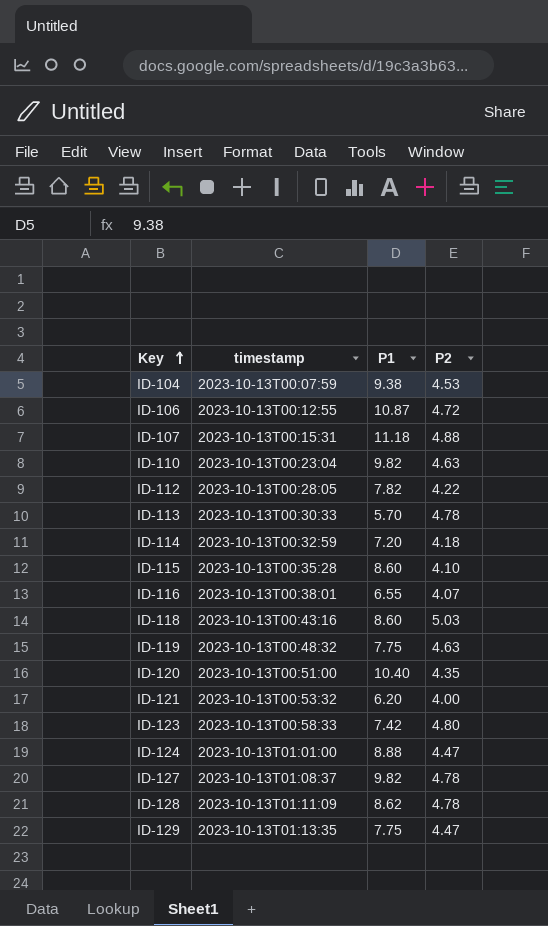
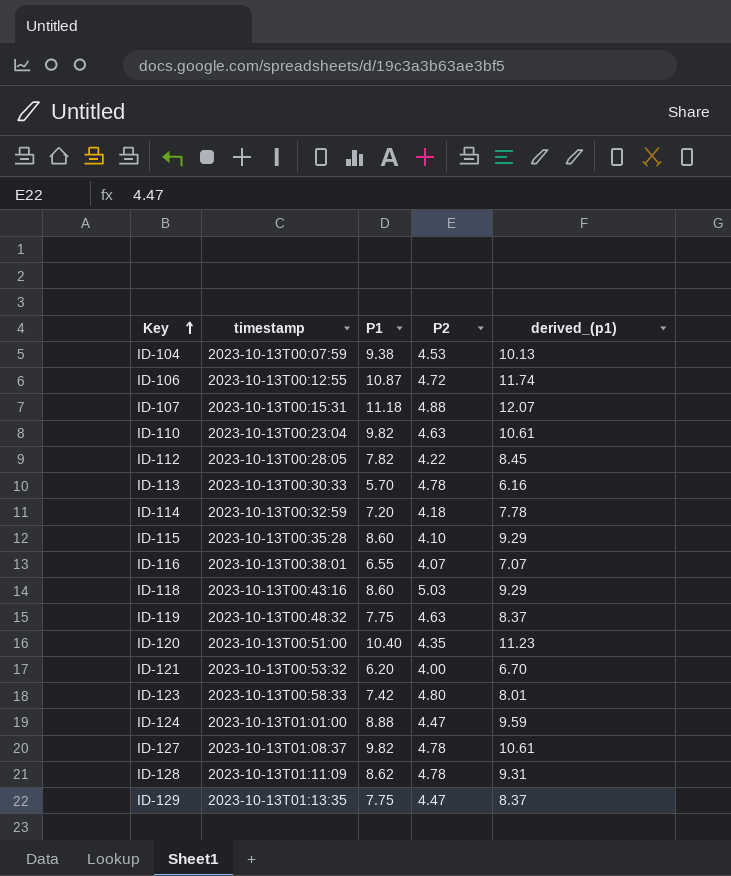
column derived_(p1) | formula: none -> [P1] * 1.08

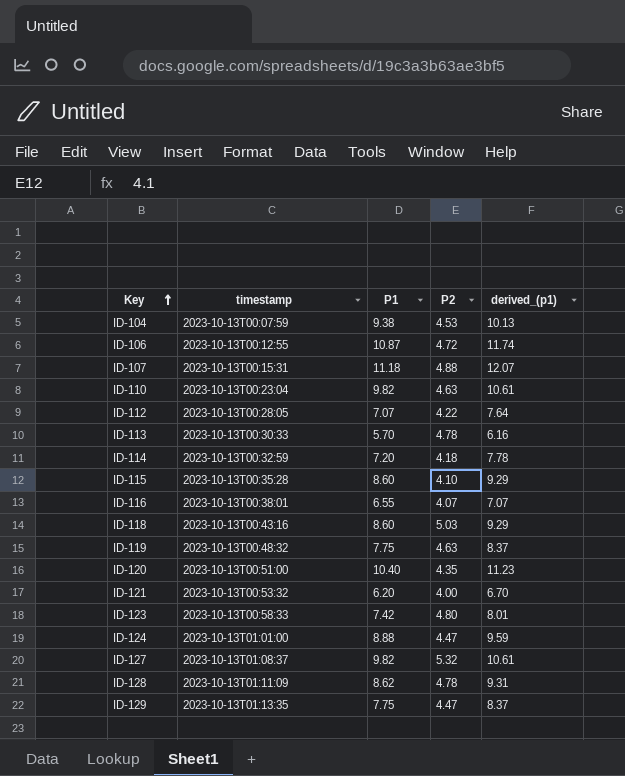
ID-112 | P1: 7.82 -> 7.07
ID-112 | derived_(p1): 8.45 -> 7.64
ID-127 | P2: 4.78 -> 5.32

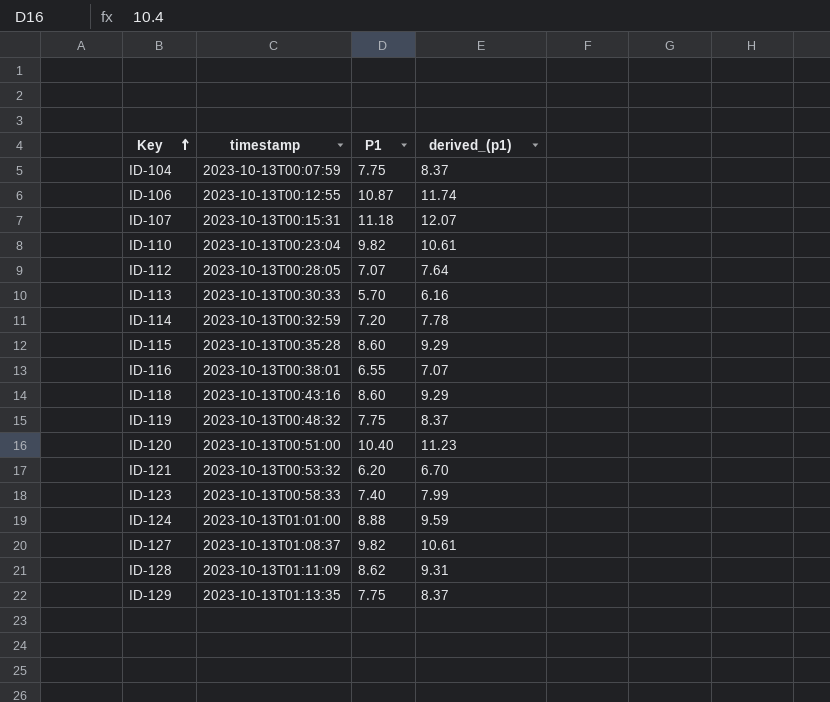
column P2 | position: 4 -> none
ID-104 | P1: 9.38 -> 7.75
ID-104 | derived_(p1): 10.13 -> 8.37
ID-123 | P1: 7.42 -> 7.40
ID-123 | derived_(p1): 8.01 -> 7.99

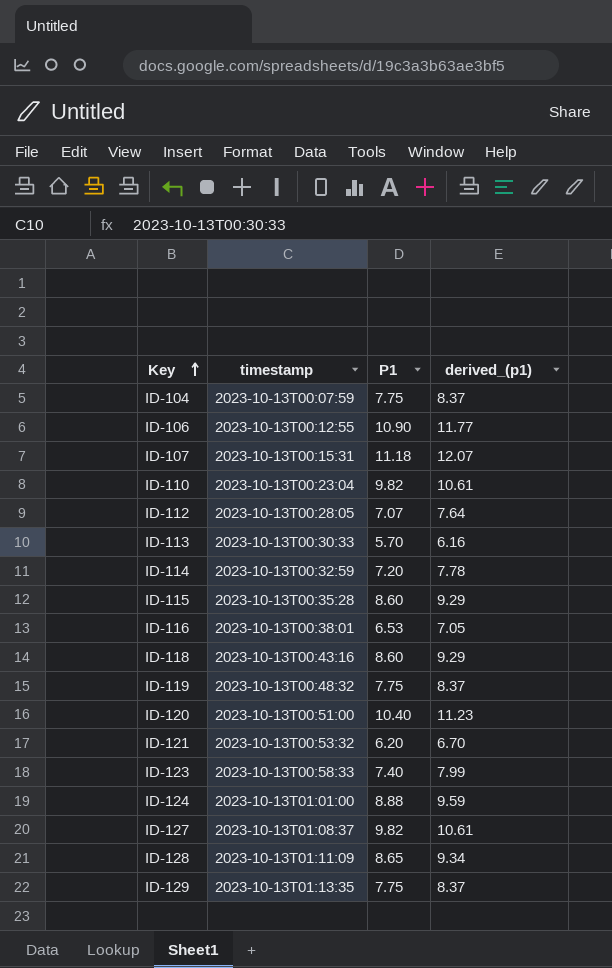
ID-106 | P1: 10.87 -> 10.90
ID-106 | derived_(p1): 11.74 -> 11.77
ID-116 | P1: 6.55 -> 6.53
ID-116 | derived_(p1): 7.07 -> 7.05
ID-128 | P1: 8.62 -> 8.65
ID-128 | derived_(p1): 9.31 -> 9.34

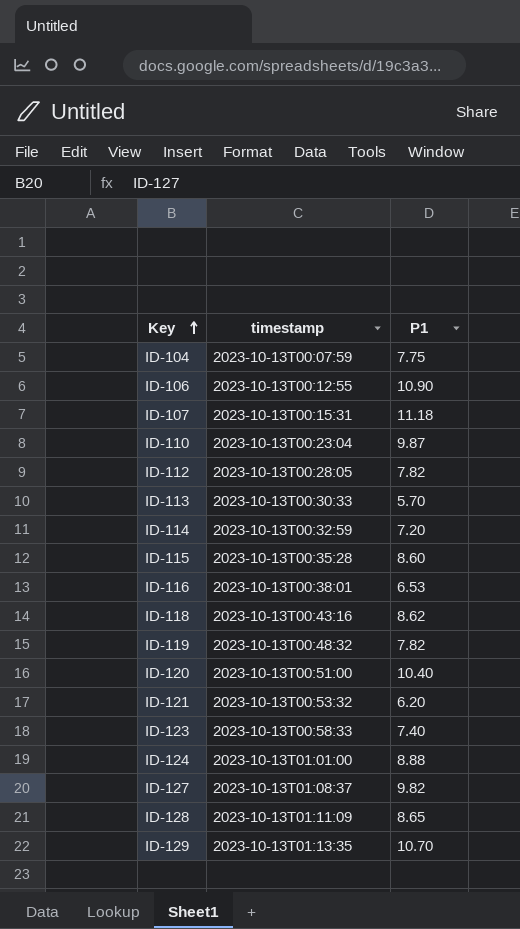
column derived_(p1) | formula: [P1] * 1.08 -> none
ID-110 | P1: 9.82 -> 9.87
ID-112 | P1: 7.07 -> 7.82
ID-118 | P1: 8.60 -> 8.62
ID-119 | P1: 7.75 -> 7.82
ID-129 | P1: 7.75 -> 10.70

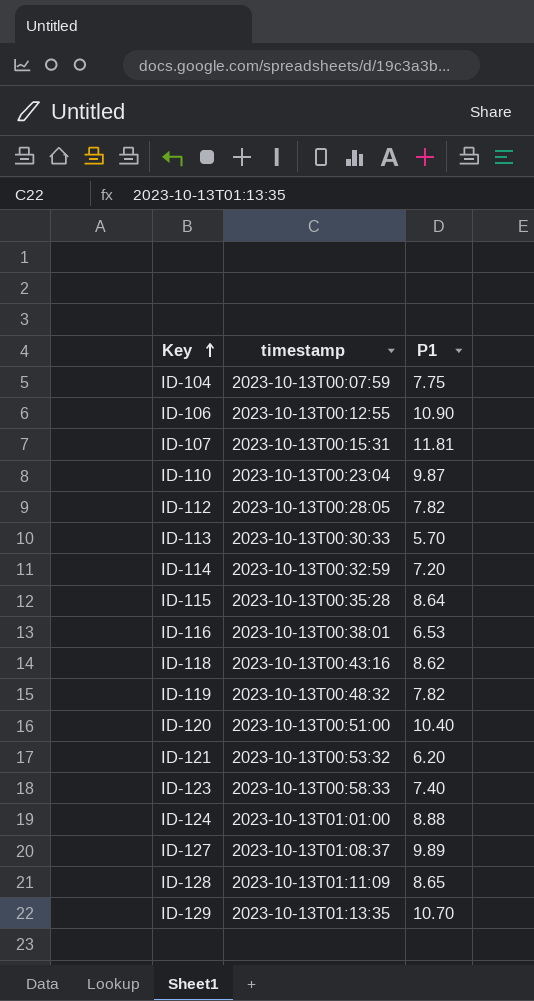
ID-107 | P1: 11.18 -> 11.81
ID-115 | P1: 8.60 -> 8.64
ID-127 | P1: 9.82 -> 9.89

